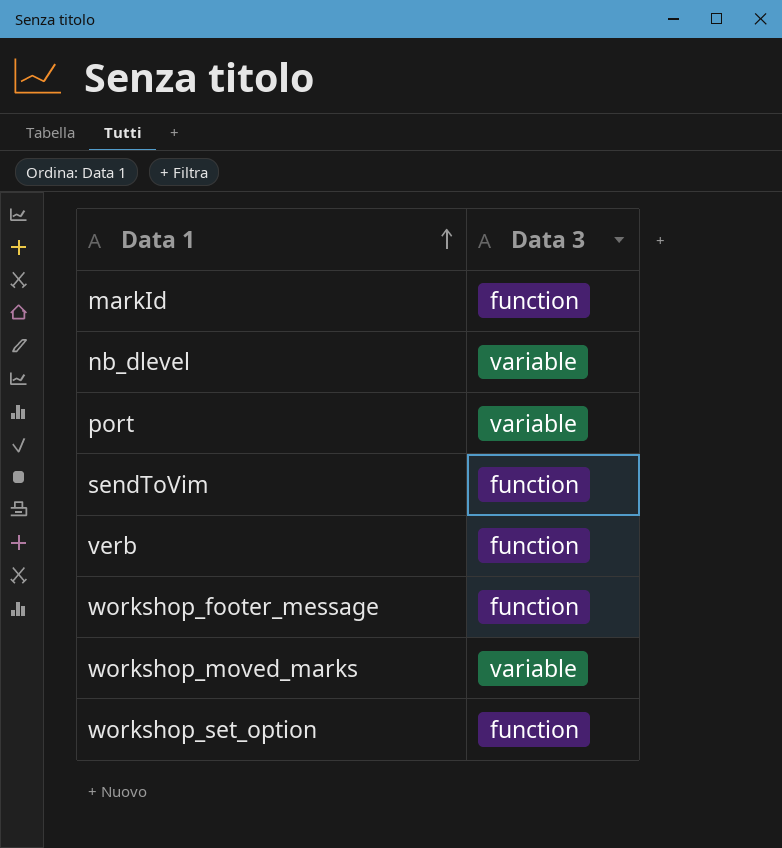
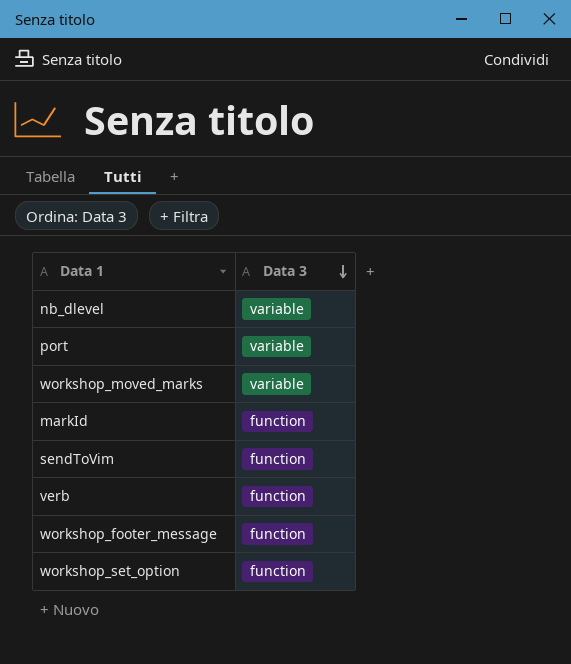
row order: Data 1 ascending -> Data 3 descending

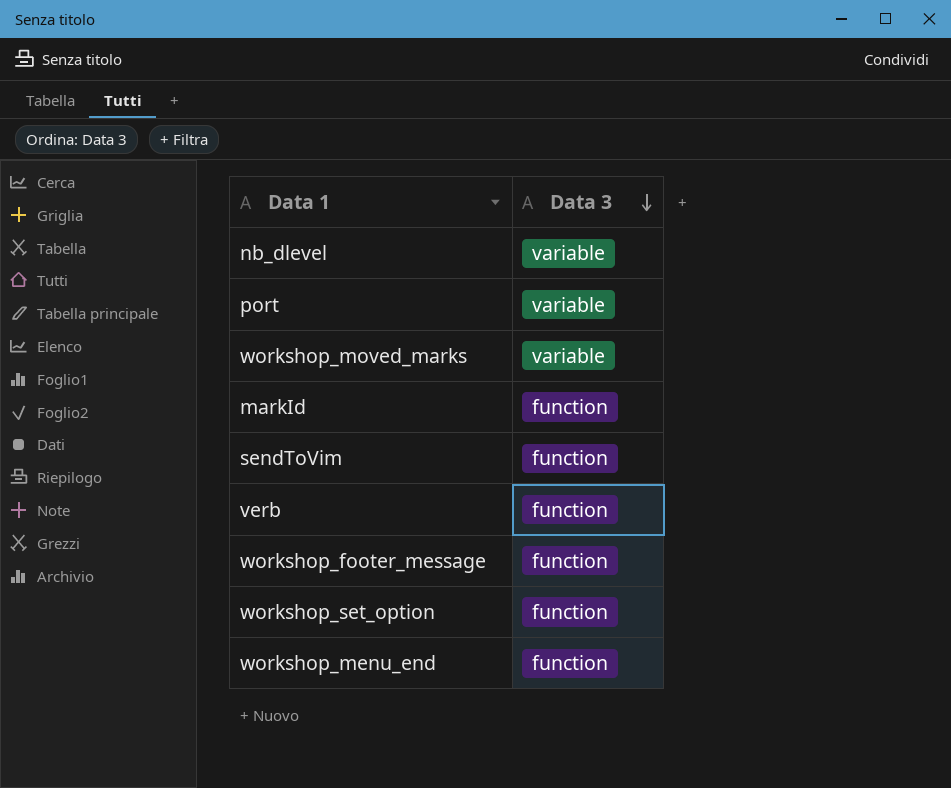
row workshop_menu_end: none -> function

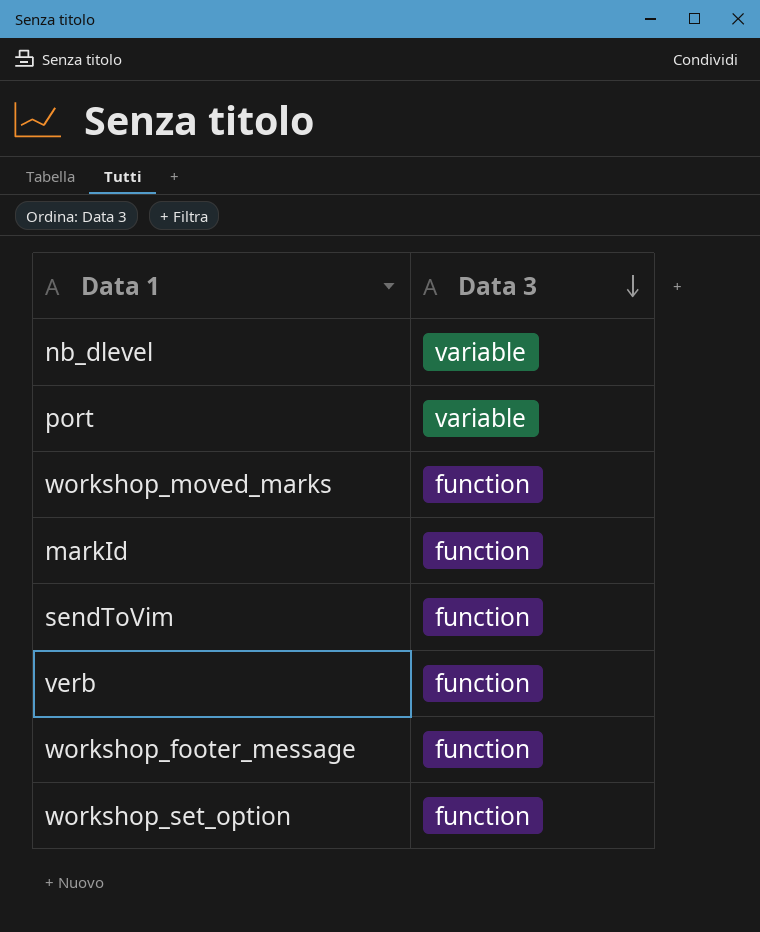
row workshop_menu_end: function -> none
workshop_moved_marks | Data 3: variable -> function

